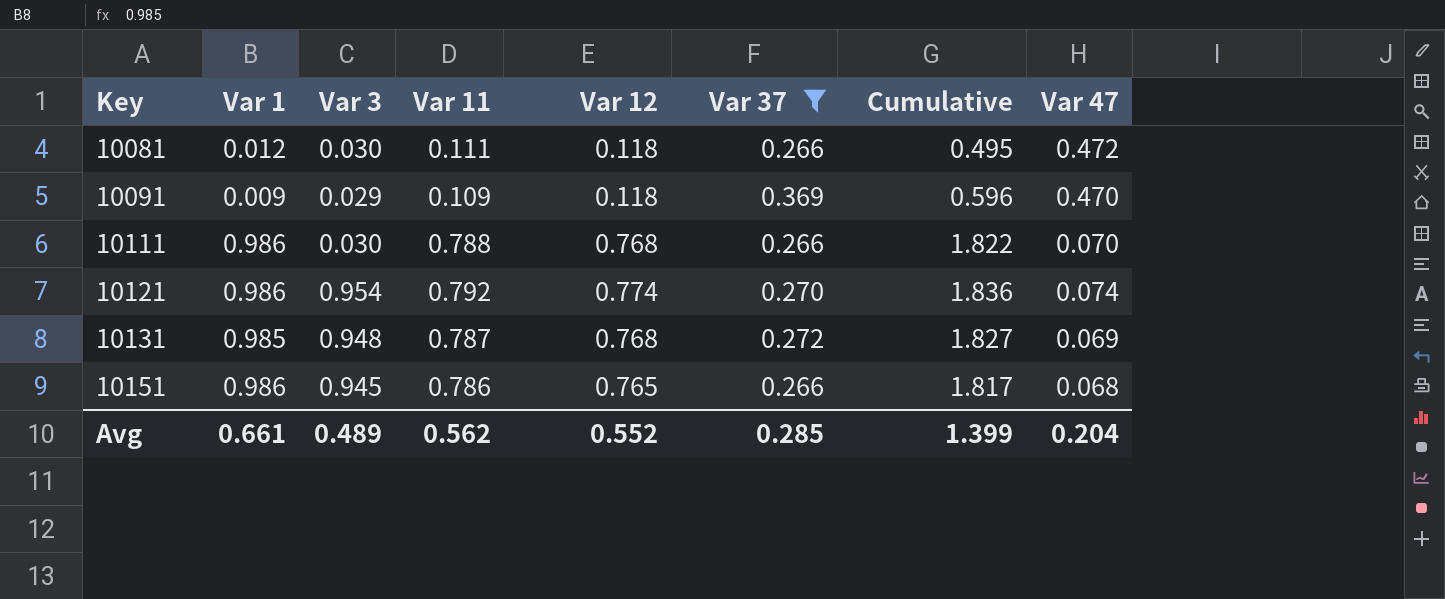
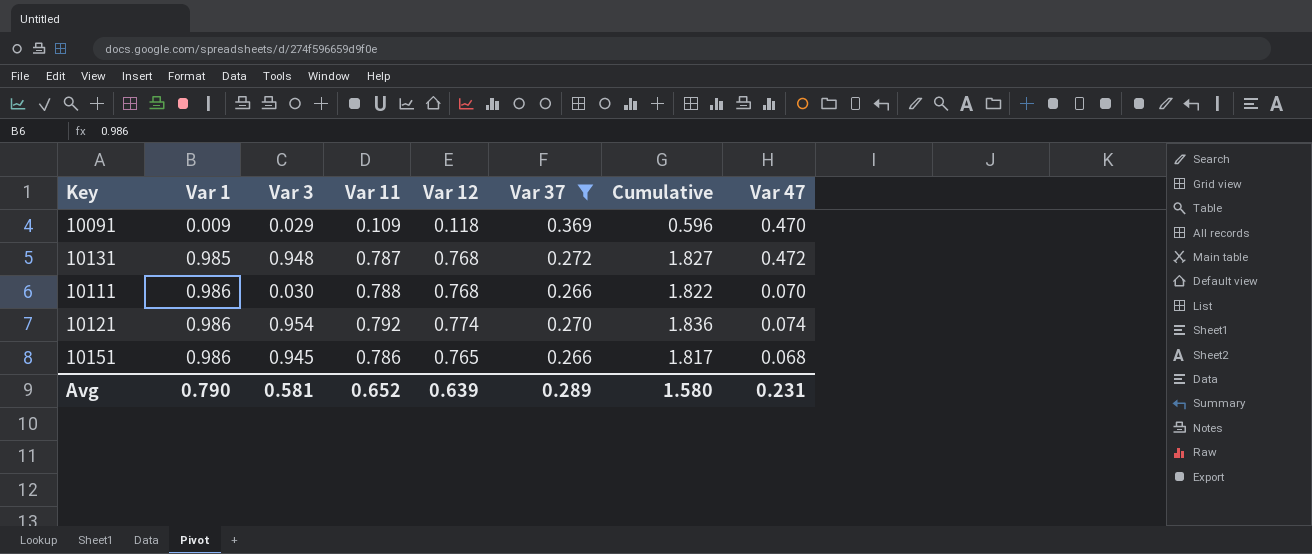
row order: Key ascending -> Var 1 ascending
row 10081: 0.012 | 0.030 | 0.111 | 0.118 | 0.266 | 0.495 | 0.472 -> none
10131 | Var 47: 0.069 -> 0.472
Avg | Var 1: 0.661 -> 0.790
Avg | Var 3: 0.489 -> 0.581
Avg | Var 11: 0.562 -> 0.652
Avg | Var 12: 0.552 -> 0.639
Avg | Var 37: 0.285 -> 0.289
Avg | Cumulative: 1.399 -> 1.580
Avg | Var 47: 0.204 -> 0.231

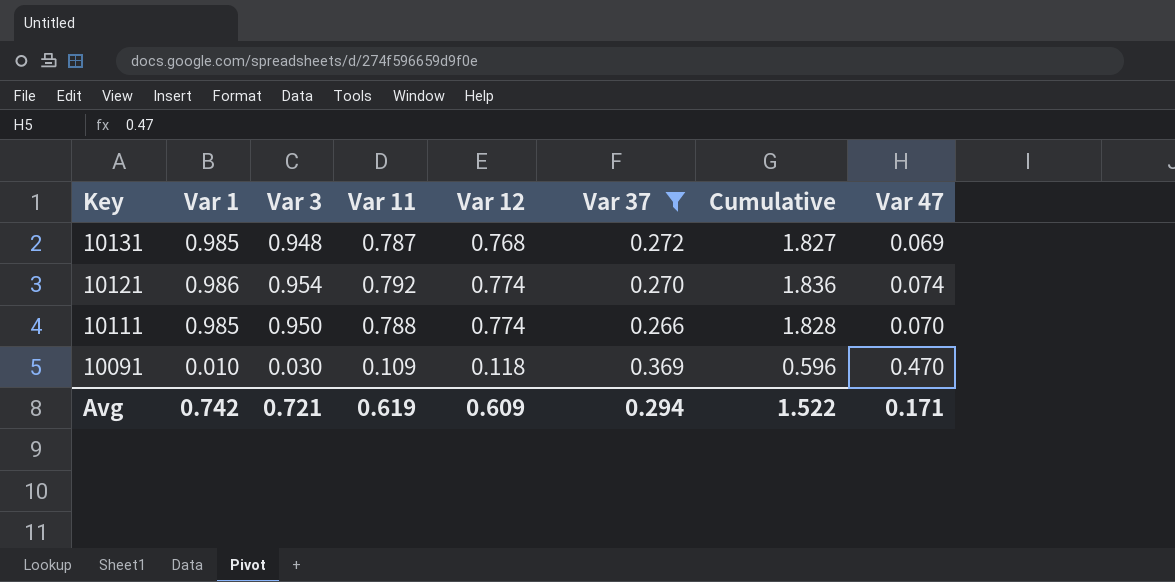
row order: Var 1 ascending -> Key descending
row 10151: 0.986 | 0.945 | 0.786 | 0.765 | 0.266 | 1.817 | 0.068 -> none
10131 | Var 47: 0.472 -> 0.069
10111 | Var 1: 0.986 -> 0.985
10111 | Var 3: 0.030 -> 0.950
10111 | Var 12: 0.768 -> 0.774
10111 | Cumulative: 1.822 -> 1.828
10091 | Var 1: 0.009 -> 0.010
10091 | Var 3: 0.029 -> 0.030
Avg | Var 1: 0.790 -> 0.742
Avg | Var 3: 0.581 -> 0.721
Avg | Var 11: 0.652 -> 0.619
Avg | Var 12: 0.639 -> 0.609
Avg | Var 37: 0.289 -> 0.294
Avg | Cumulative: 1.580 -> 1.522
Avg | Var 47: 0.231 -> 0.171

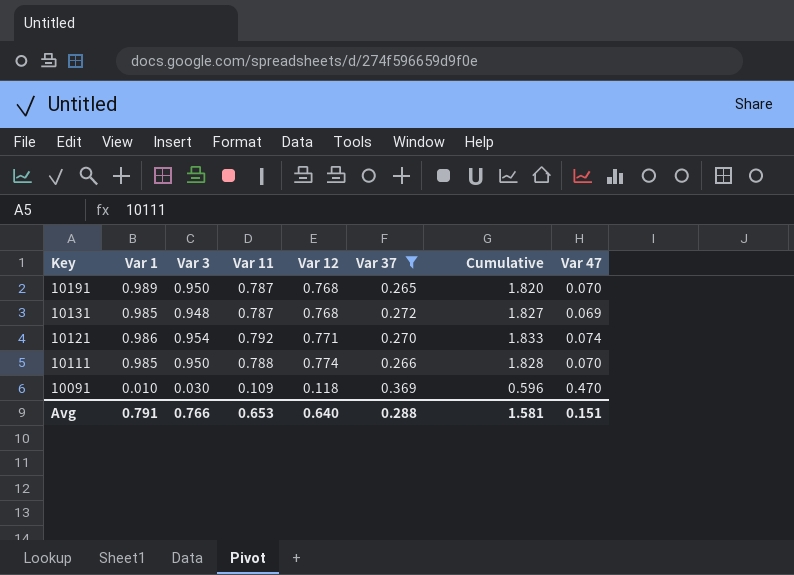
row 10191: none -> 0.989 | 0.950 | 0.787 | 0.768 | 0.265 | 1.820 | 0.070
10121 | Var 12: 0.774 -> 0.771
10121 | Cumulative: 1.836 -> 1.833
Avg | Var 1: 0.742 -> 0.791
Avg | Var 3: 0.721 -> 0.766
Avg | Var 11: 0.619 -> 0.653
Avg | Var 12: 0.609 -> 0.640
Avg | Var 37: 0.294 -> 0.288
Avg | Cumulative: 1.522 -> 1.581
Avg | Var 47: 0.171 -> 0.151

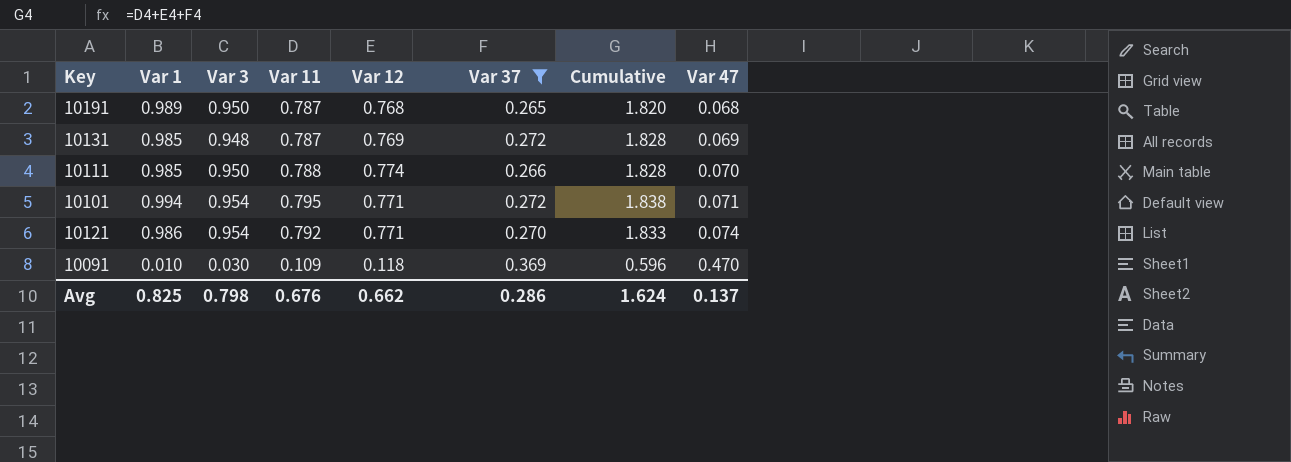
row order: Key descending -> Var 47 ascending
10191 | Var 47: 0.070 -> 0.068
10131 | Var 12: 0.768 -> 0.769
10131 | Cumulative: 1.827 -> 1.828
row 10101: none -> 0.994 | 0.954 | 0.795 | 0.771 | 0.272 | 1.838 | 0.071
Avg | Var 1: 0.791 -> 0.825
Avg | Var 3: 0.766 -> 0.798
Avg | Var 11: 0.653 -> 0.676
Avg | Var 12: 0.640 -> 0.662
Avg | Var 37: 0.288 -> 0.286
Avg | Cumulative: 1.581 -> 1.624
Avg | Var 47: 0.151 -> 0.137

